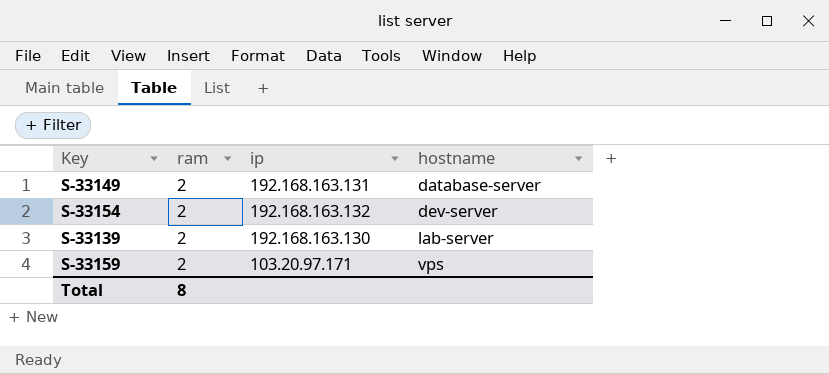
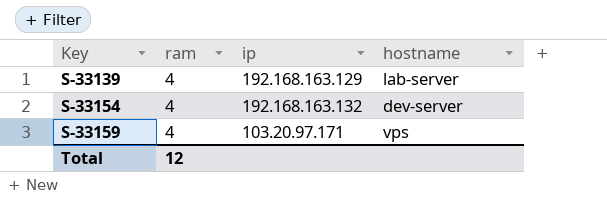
row order: hostname ascending -> Key ascending
row S-33149: 2 | 192.168.163.131 | database-server -> none
S-33139 | ram: 2 -> 4
S-33139 | ip: 192.168.163.130 -> 192.168.163.129
S-33154 | ram: 2 -> 4
S-33159 | ram: 2 -> 4
Total | ram: 8 -> 12

